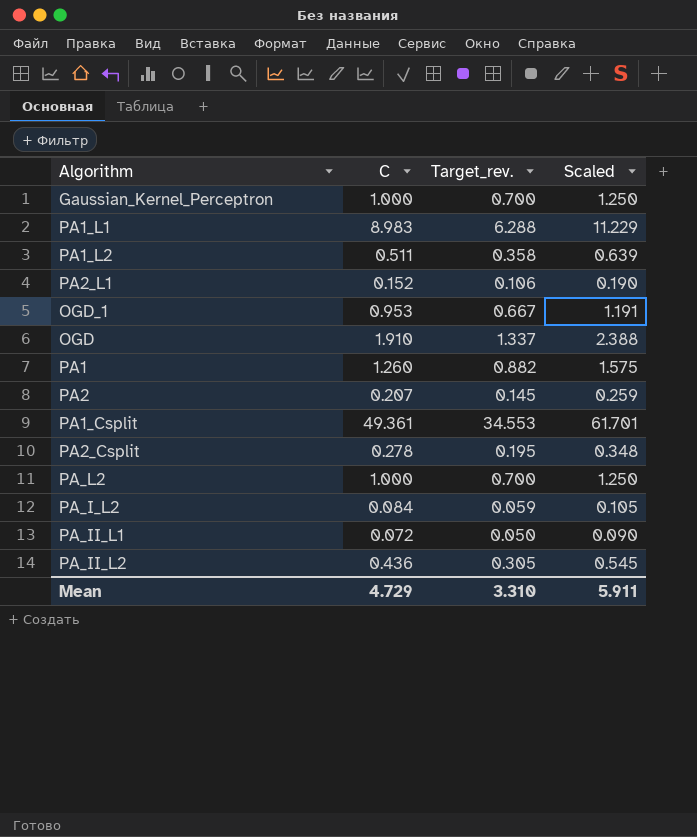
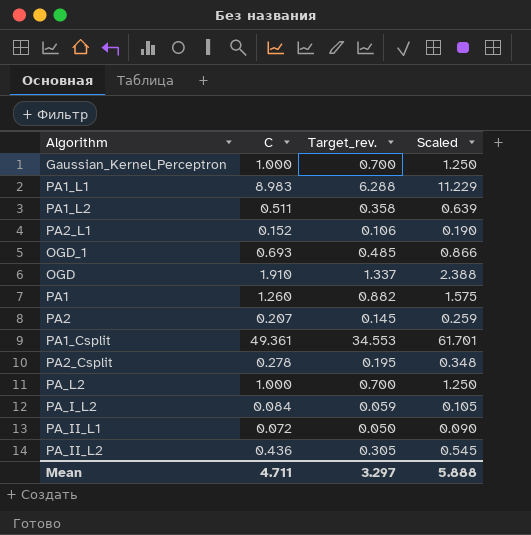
OGD_1 | C: 0.953 -> 0.693
OGD_1 | Target_rev.: 0.667 -> 0.485
OGD_1 | Scaled: 1.191 -> 0.866
Mean | C: 4.729 -> 4.711
Mean | Target_rev.: 3.310 -> 3.297
Mean | Scaled: 5.911 -> 5.888

